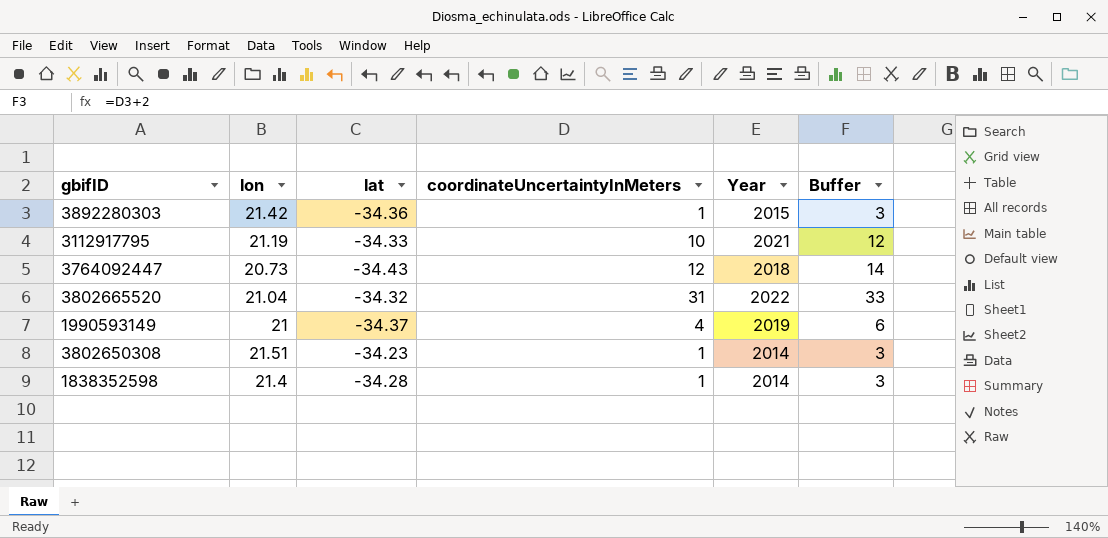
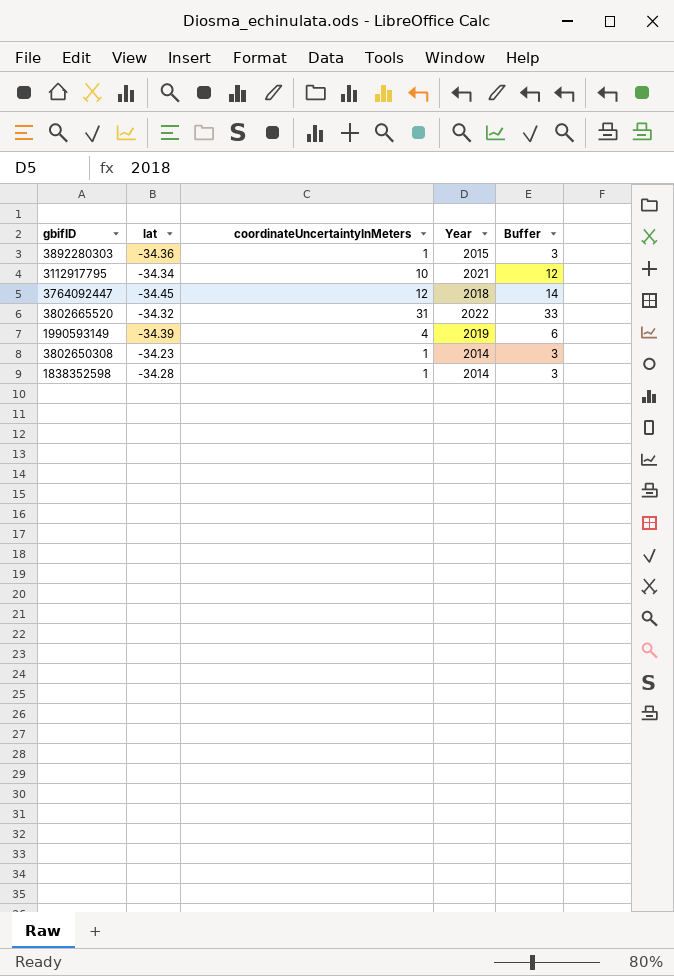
column lon | position: 2 -> none
3112917795 | lat: -34.33 -> -34.34
3764092447 | lat: -34.43 -> -34.45
1990593149 | lat: -34.37 -> -34.39

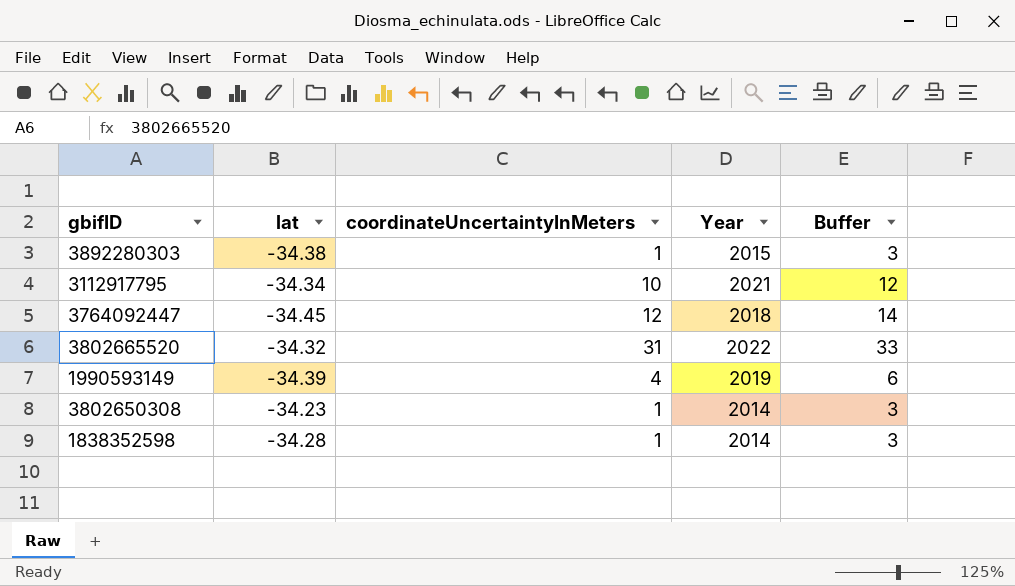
3892280303 | lat: -34.36 -> -34.38

